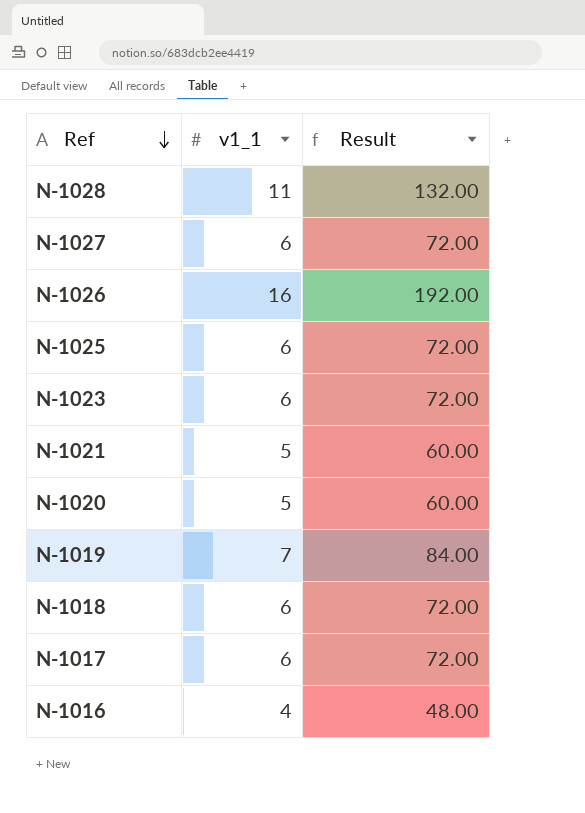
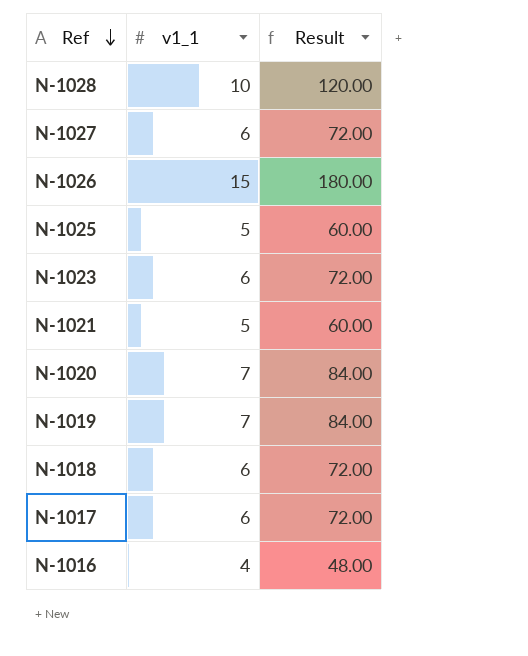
N-1028 | v1_1: 11 -> 10
N-1028 | Result: 132.00 -> 120.00
N-1026 | v1_1: 16 -> 15
N-1026 | Result: 192.00 -> 180.00
N-1025 | v1_1: 6 -> 5
N-1025 | Result: 72.00 -> 60.00
N-1020 | v1_1: 5 -> 7
N-1020 | Result: 60.00 -> 84.00

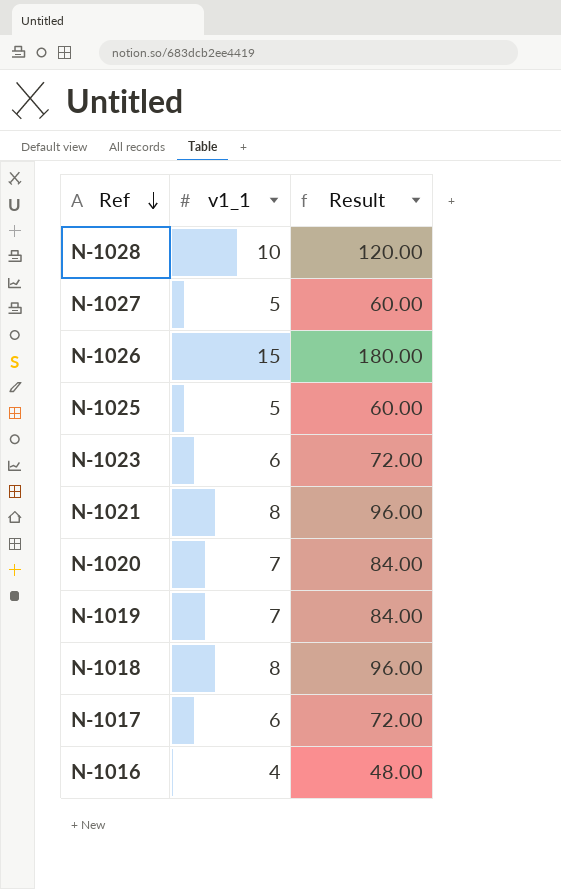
N-1027 | v1_1: 6 -> 5
N-1027 | Result: 72.00 -> 60.00
N-1021 | v1_1: 5 -> 8
N-1021 | Result: 60.00 -> 96.00
N-1018 | v1_1: 6 -> 8
N-1018 | Result: 72.00 -> 96.00

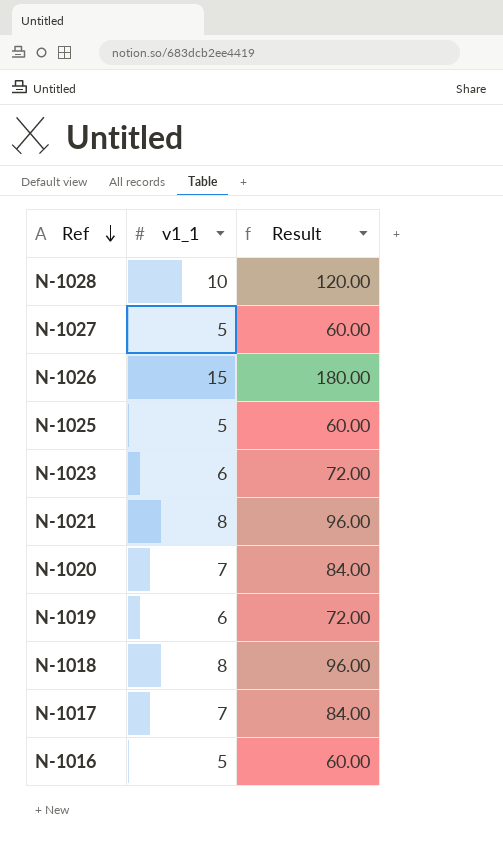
N-1019 | v1_1: 7 -> 6
N-1019 | Result: 84.00 -> 72.00
N-1017 | v1_1: 6 -> 7
N-1017 | Result: 72.00 -> 84.00
N-1016 | v1_1: 4 -> 5
N-1016 | Result: 48.00 -> 60.00

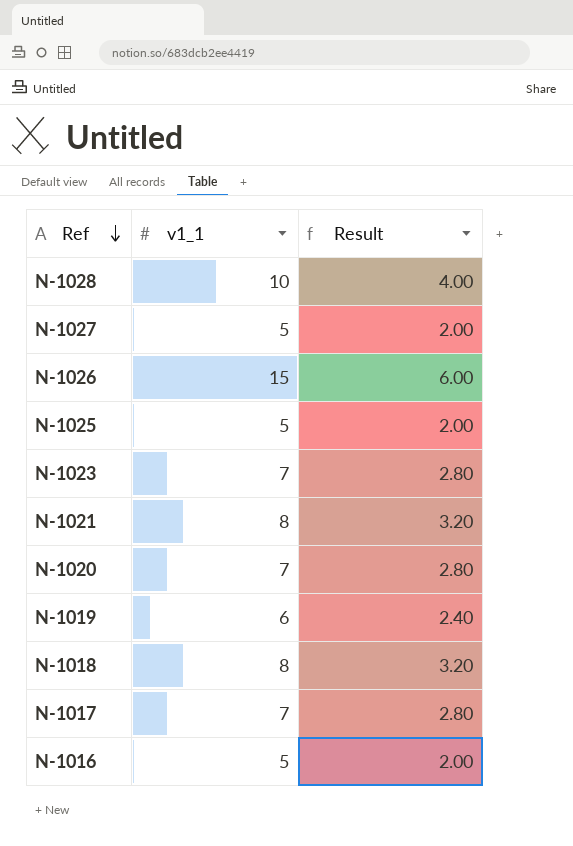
column Result | formula: [v1_1] * 12 -> [v1_1] * 0.4
N-1023 | v1_1: 6 -> 7

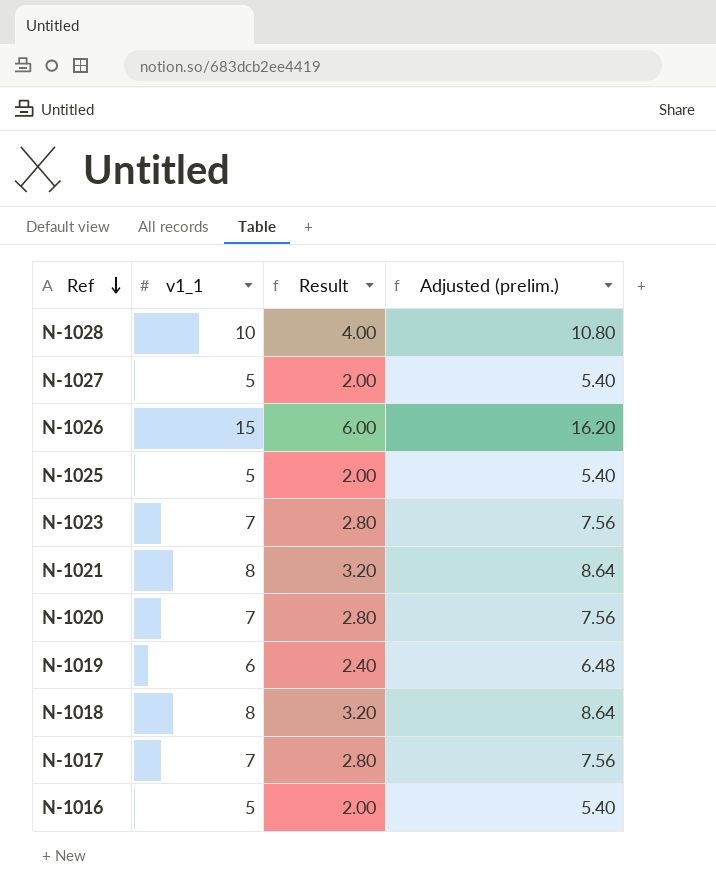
column Adjusted (prelim.) | formula: none -> [v1_1] * 1.08

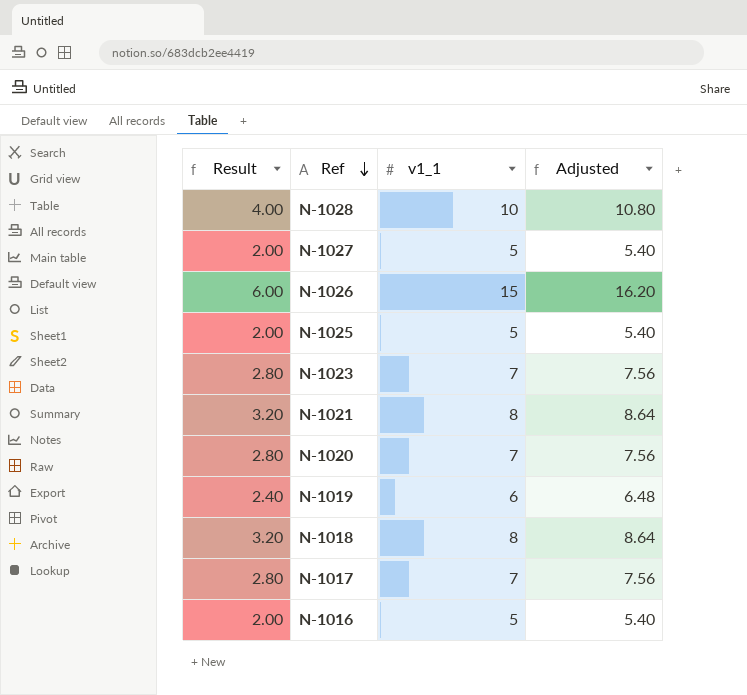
column Result | position: 3 -> 1
column name: Adjusted (prelim.) -> Adjusted

